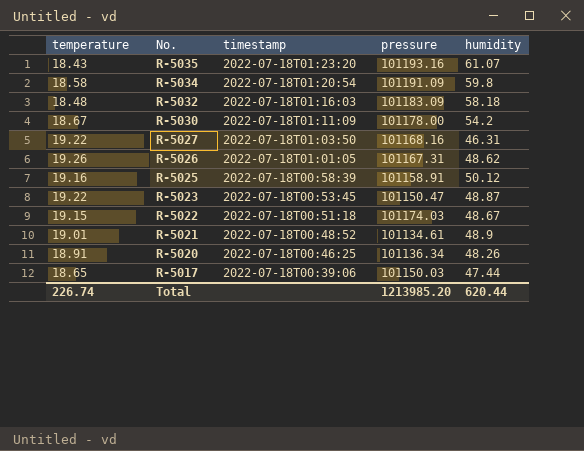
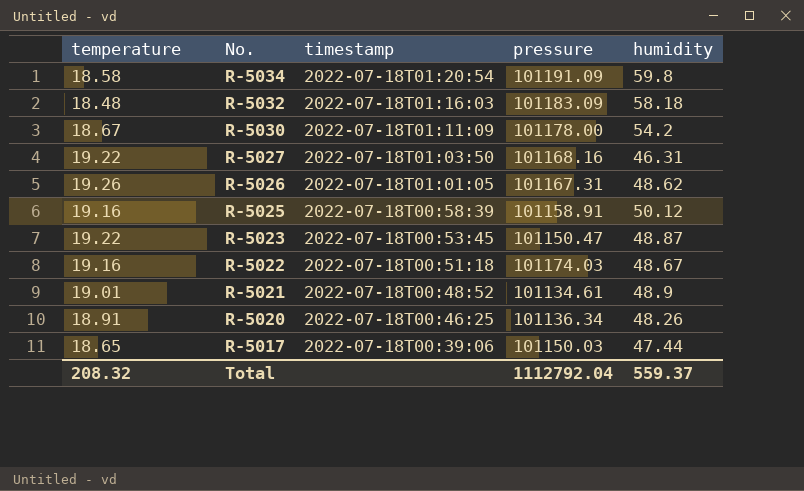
row R-5035: 18.43 | 2022-07-18T01:23:20 | 101193.16 | 61.07 -> none
R-5022 | temperature: 19.15 -> 19.16
Total | temperature: 226.74 -> 208.32
Total | pressure: 1213985.20 -> 1112792.04
Total | humidity: 620.44 -> 559.37

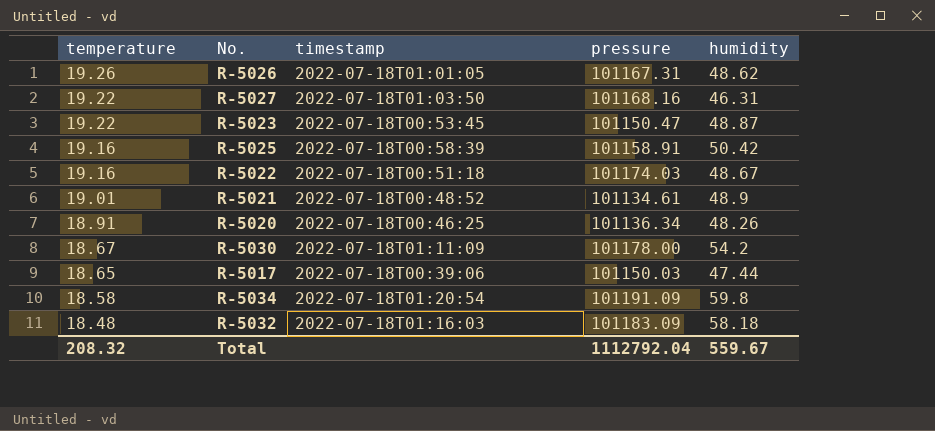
row order: No. descending -> temperature descending
R-5025 | humidity: 50.12 -> 50.42
Total | humidity: 559.37 -> 559.67

